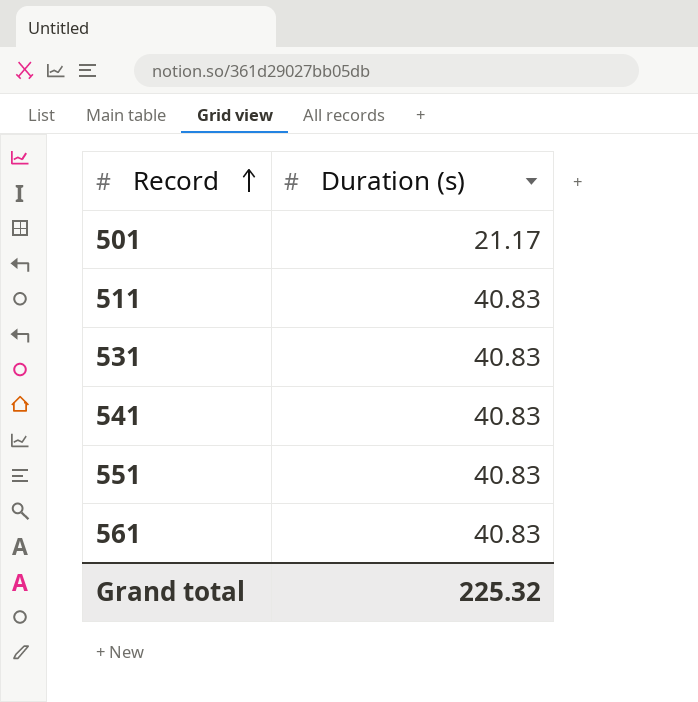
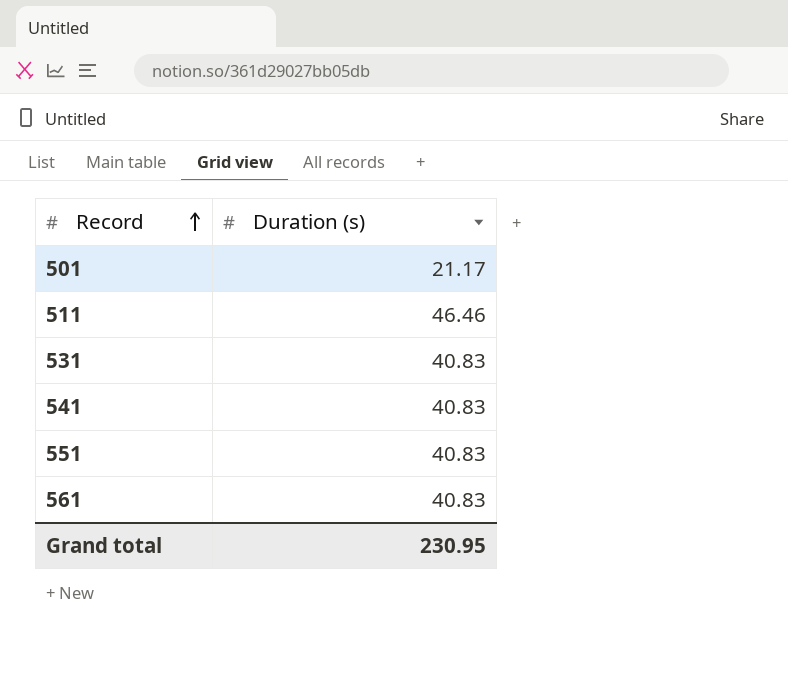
511 | Duration (s): 40.83 -> 46.46
Grand total | Duration (s): 225.32 -> 230.95

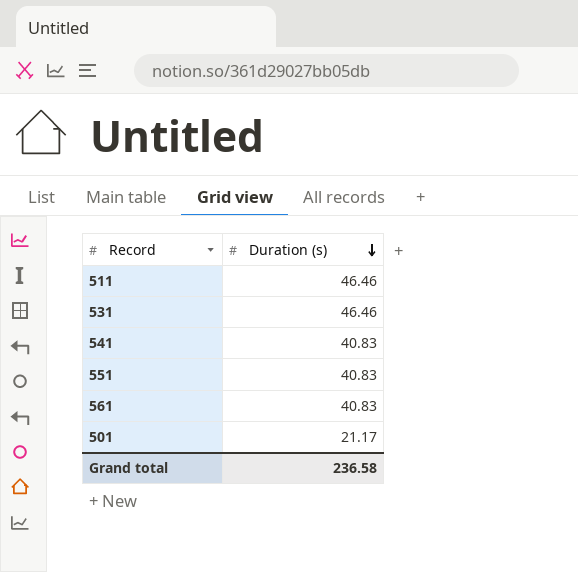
row order: Record ascending -> Duration (s) descending
531 | Duration (s): 40.83 -> 46.46
Grand total | Duration (s): 230.95 -> 236.58

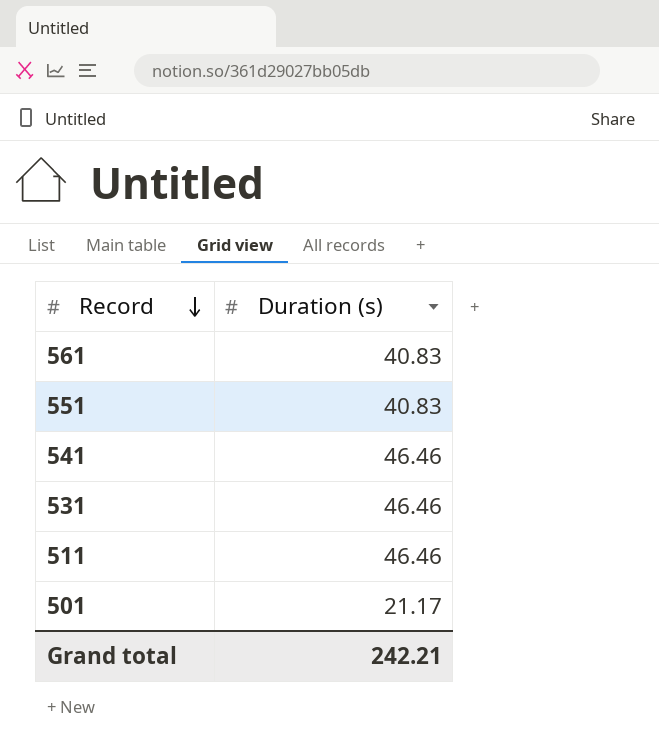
row order: Duration (s) descending -> Record descending
541 | Duration (s): 40.83 -> 46.46
Grand total | Duration (s): 236.58 -> 242.21

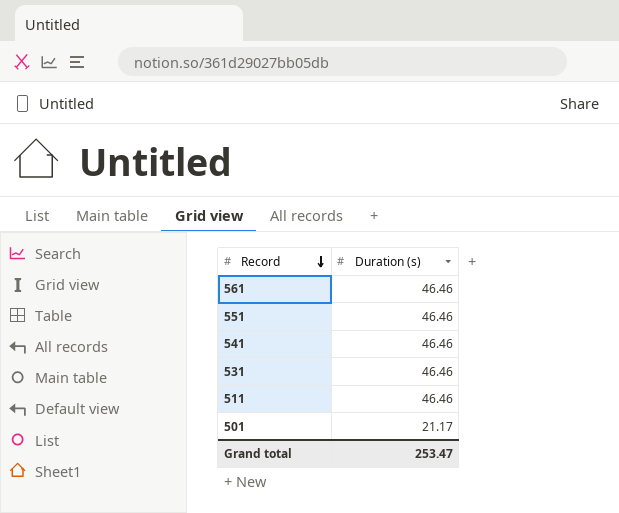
561 | Duration (s): 40.83 -> 46.46
551 | Duration (s): 40.83 -> 46.46
Grand total | Duration (s): 242.21 -> 253.47

